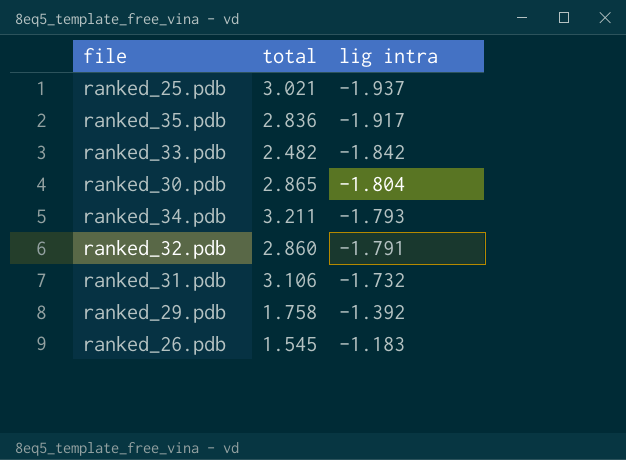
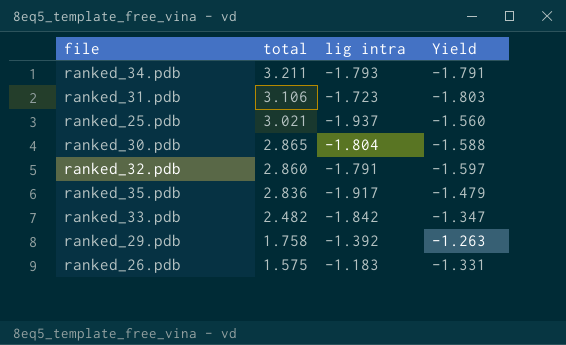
row order: lig intra ascending -> total descending
column Yield | formula: none -> [total] / [lig intra]
ranked_31.pdb | lig intra: -1.732 -> -1.723
ranked_26.pdb | total: 1.545 -> 1.575

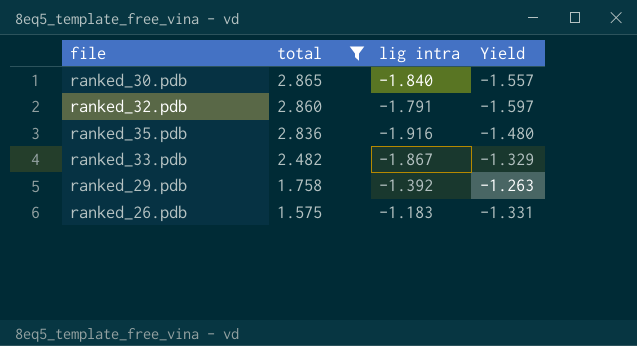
filter: none -> total <= 2.865
ranked_30.pdb | lig intra: -1.804 -> -1.840
ranked_30.pdb | Yield: -1.588 -> -1.557
ranked_35.pdb | lig intra: -1.917 -> -1.916
ranked_35.pdb | Yield: -1.479 -> -1.480
ranked_33.pdb | lig intra: -1.842 -> -1.867
ranked_33.pdb | Yield: -1.347 -> -1.329

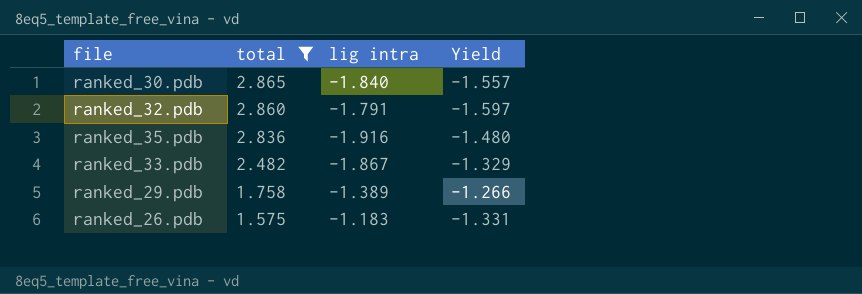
ranked_29.pdb | lig intra: -1.392 -> -1.389
ranked_29.pdb | Yield: -1.263 -> -1.266

